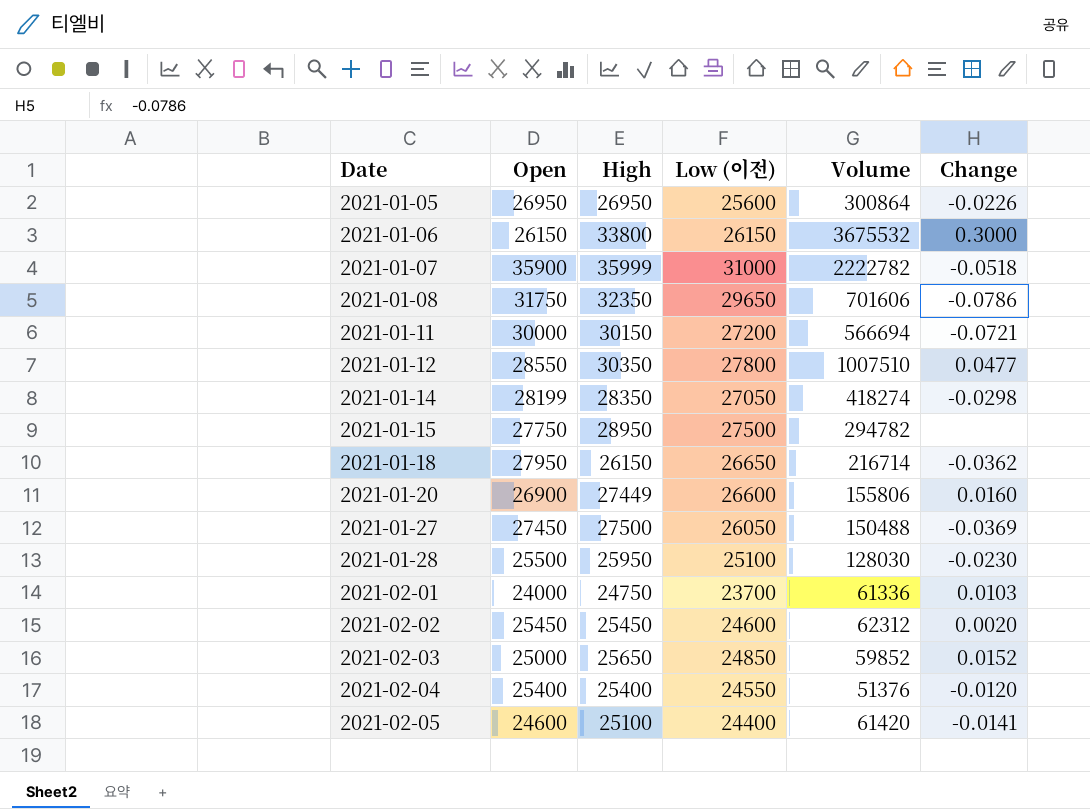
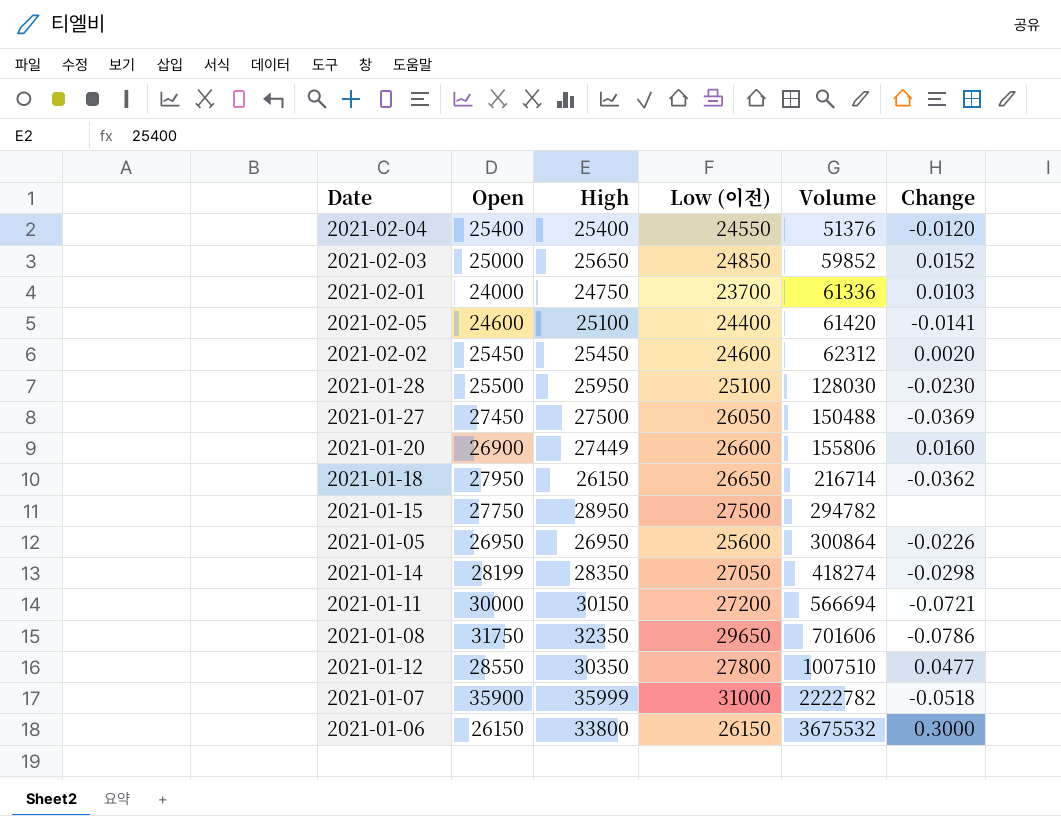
row order: Date ascending -> Volume ascending

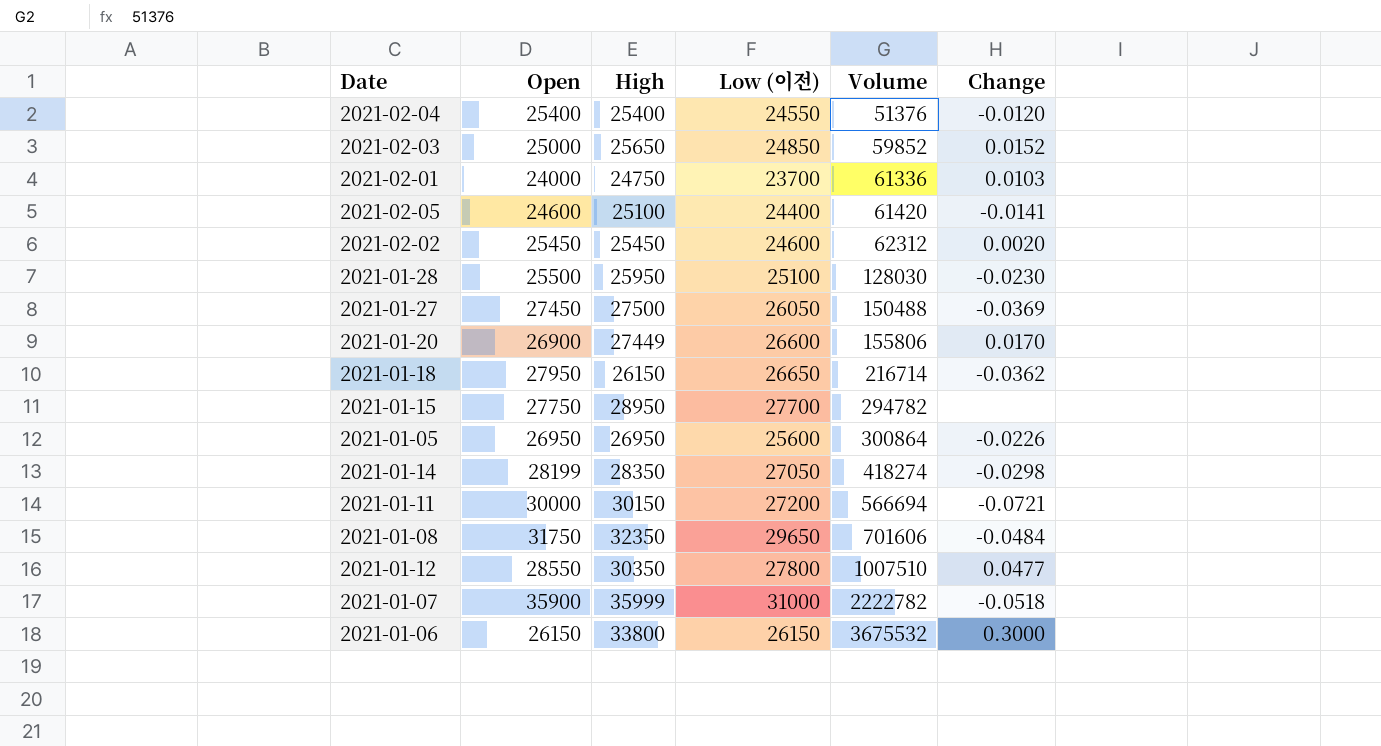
2021-01-20 | Change: 0.0160 -> 0.0170
2021-01-15 | Low (이전): 27500 -> 27700
2021-01-08 | Change: -0.0786 -> -0.0484

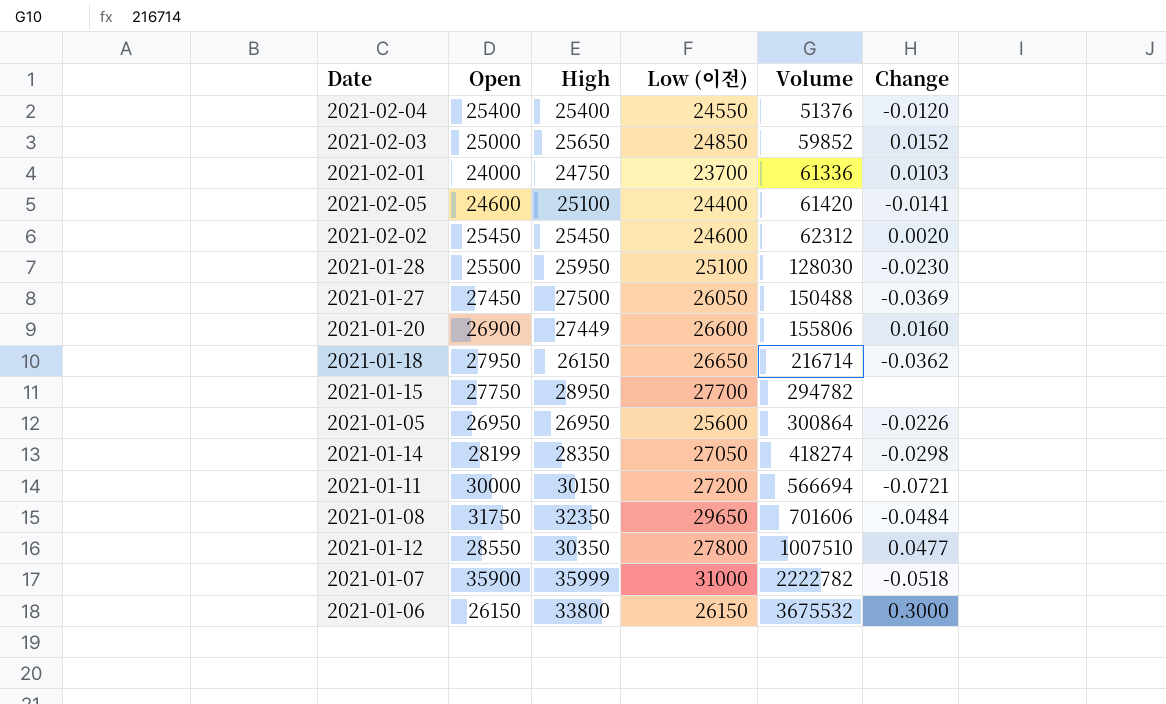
2021-01-20 | Change: 0.0170 -> 0.0160

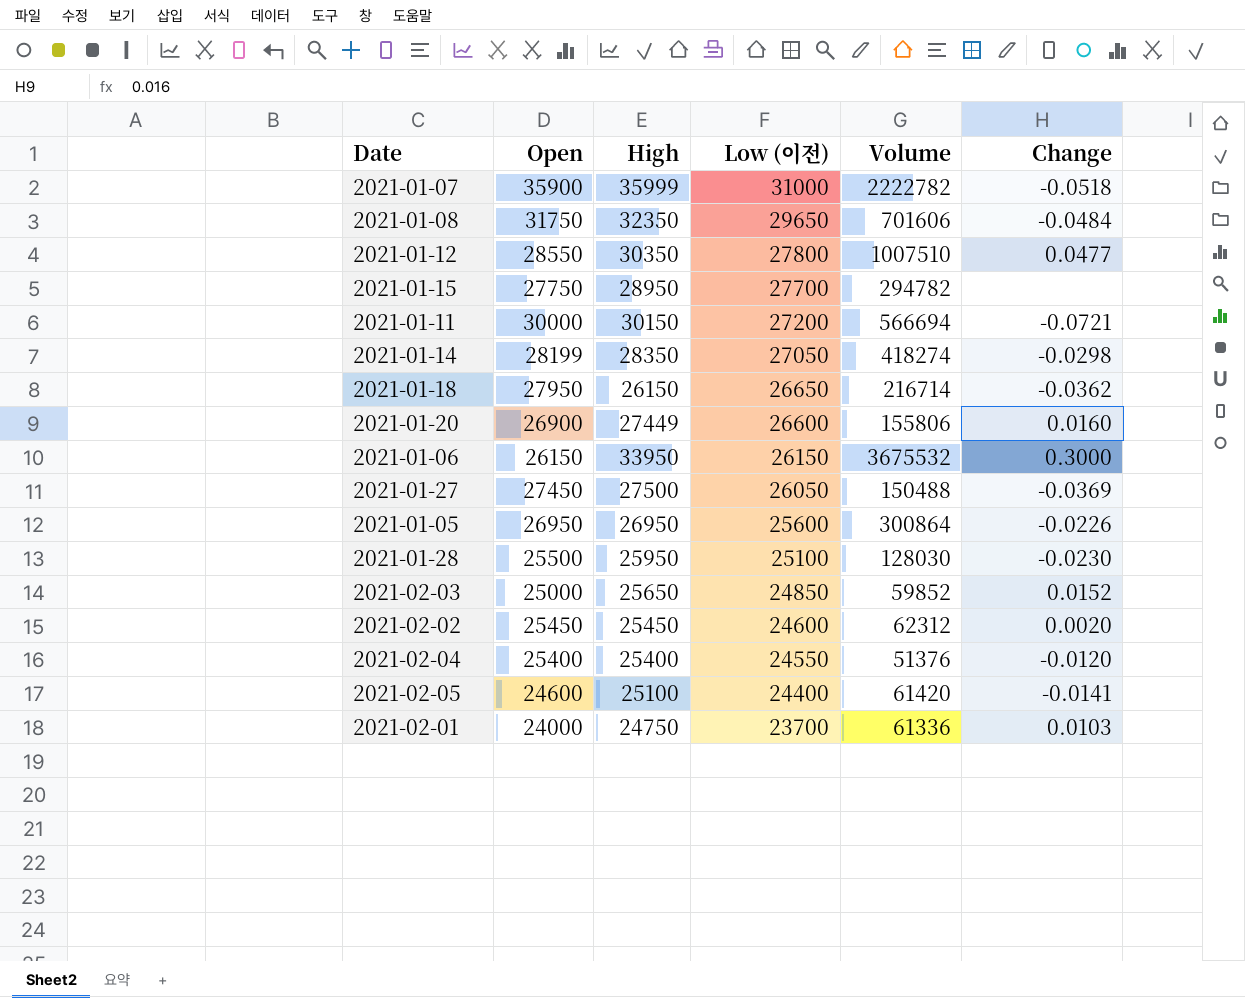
row order: Volume ascending -> Low (이전) descending
2021-01-06 | High: 33800 -> 33950

